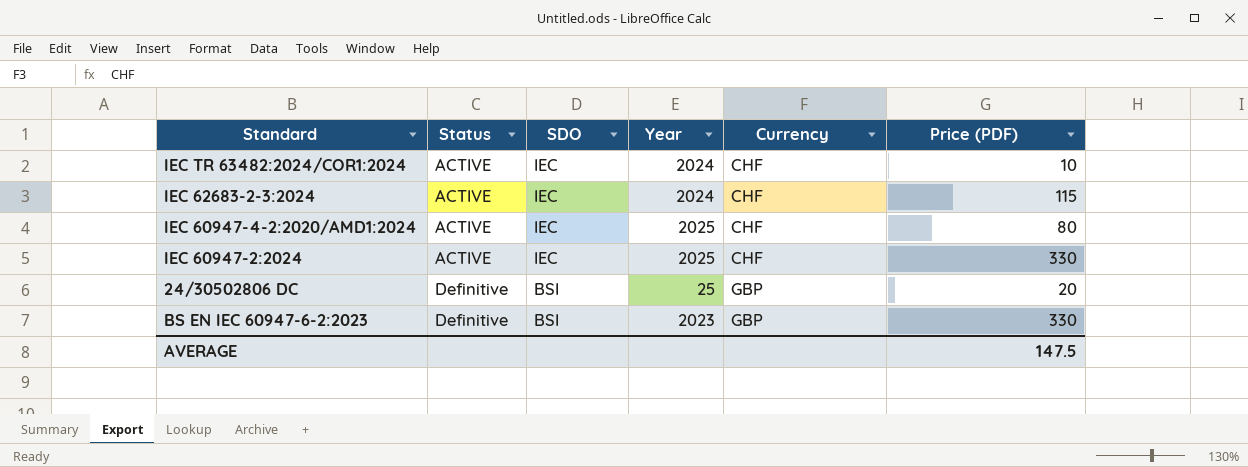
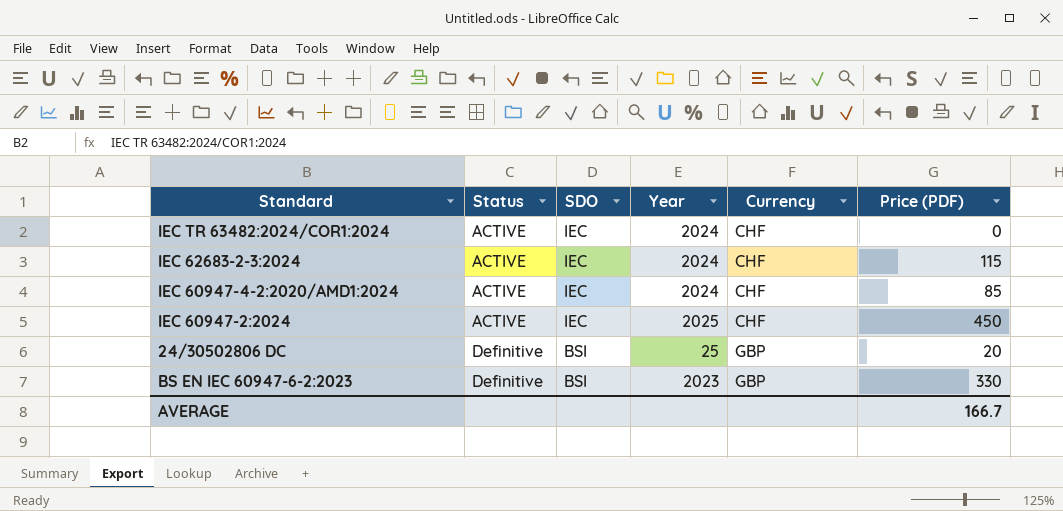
IEC TR 63482:2024/COR1:2024 | Price (PDF): 10 -> 0
IEC 60947-4-2:2020/AMD1:2024 | Year: 2025 -> 2024
IEC 60947-4-2:2020/AMD1:2024 | Price (PDF): 80 -> 85
IEC 60947-2:2024 | Price (PDF): 330 -> 450
AVERAGE | Price (PDF): 147.5 -> 166.7

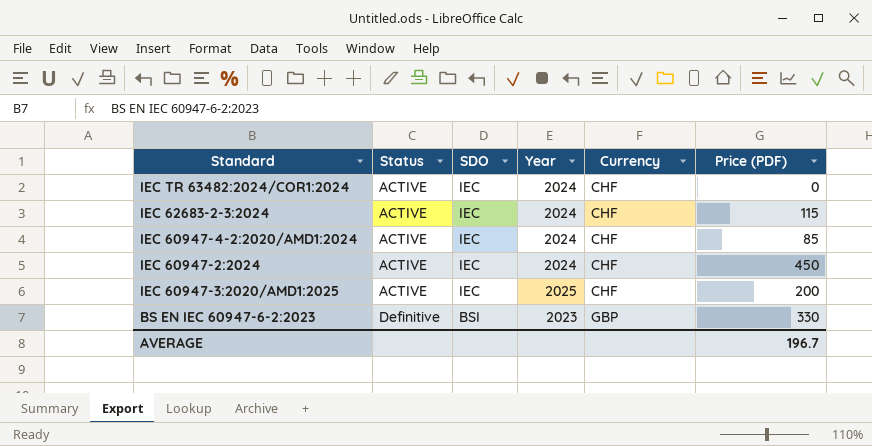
row 24/30502806 DC: Definitive | BSI | 25 | GBP | 20 -> none
IEC 60947-2:2024 | Year: 2025 -> 2024
row IEC 60947-3:2020/AMD1:2025: none -> ACTIVE | IEC | 2025 | CHF | 200
AVERAGE | Price (PDF): 166.7 -> 196.7

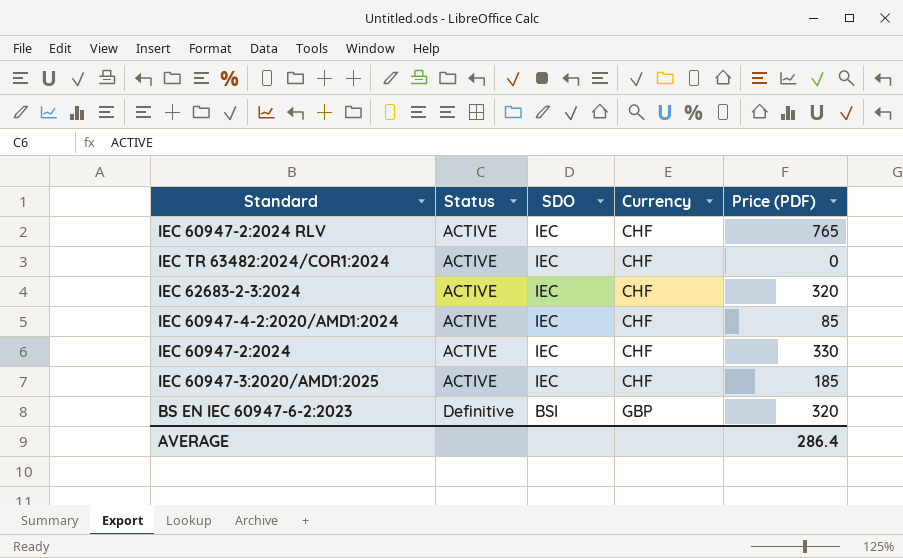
column Year | position: 4 -> none
row IEC 60947-2:2024 RLV: none -> ACTIVE | IEC | CHF | 765
IEC 62683-2-3:2024 | Price (PDF): 115 -> 320
IEC 60947-2:2024 | Price (PDF): 450 -> 330
IEC 60947-3:2020/AMD1:2025 | Price (PDF): 200 -> 185
BS EN IEC 60947-6-2:2023 | Price (PDF): 330 -> 320
AVERAGE | Price (PDF): 196.7 -> 286.4

